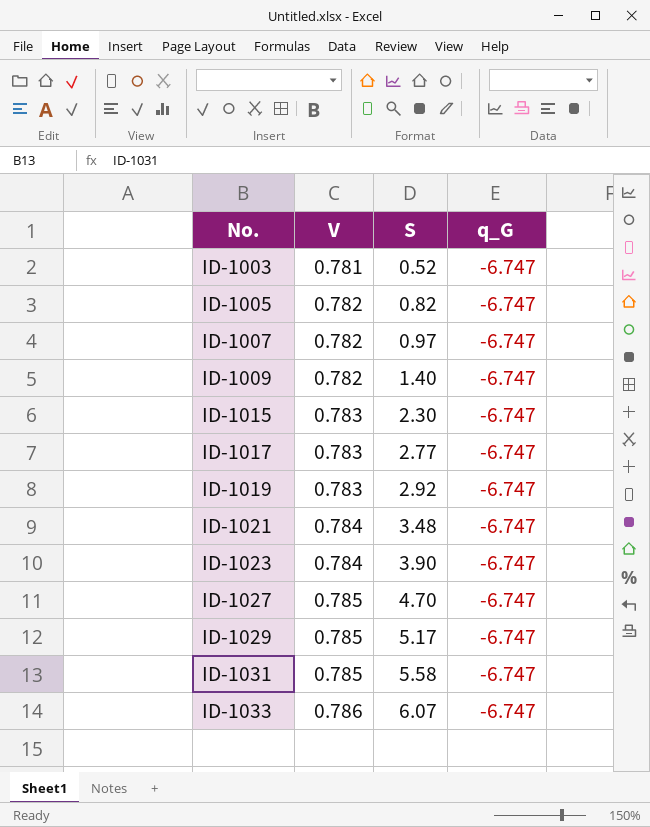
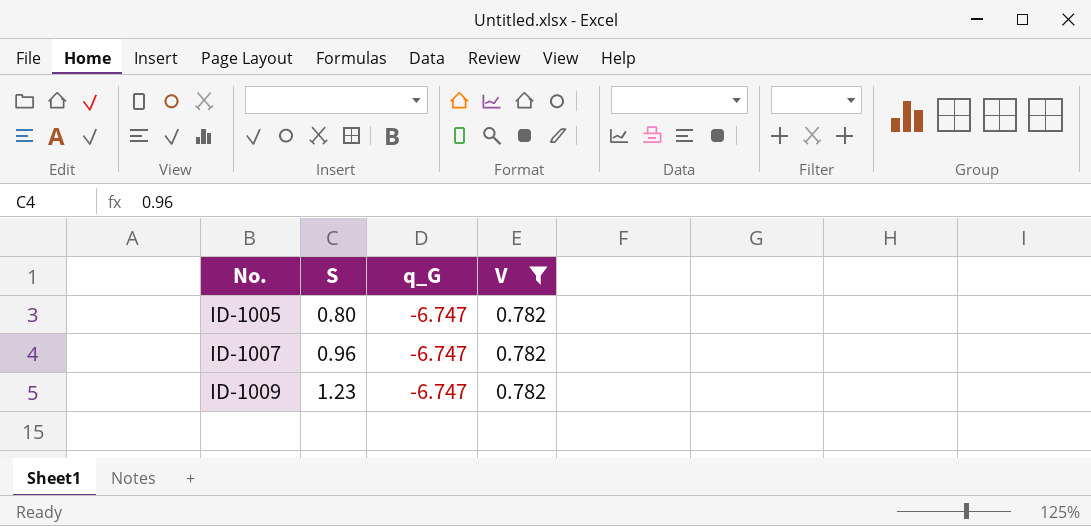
filter: none -> V = 0.782
column V | position: 2 -> 4
ID-1005 | S: 0.82 -> 0.80
ID-1007 | S: 0.97 -> 0.96
ID-1009 | S: 1.40 -> 1.23

